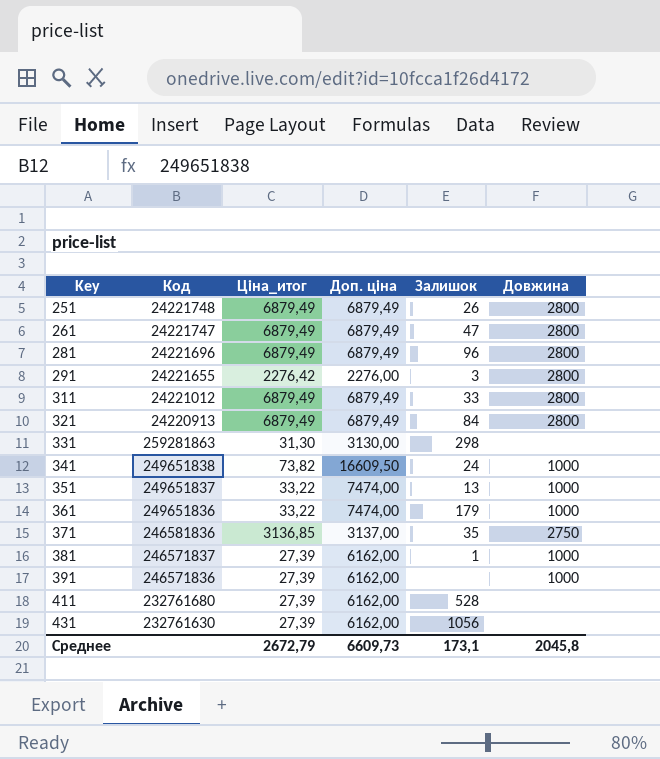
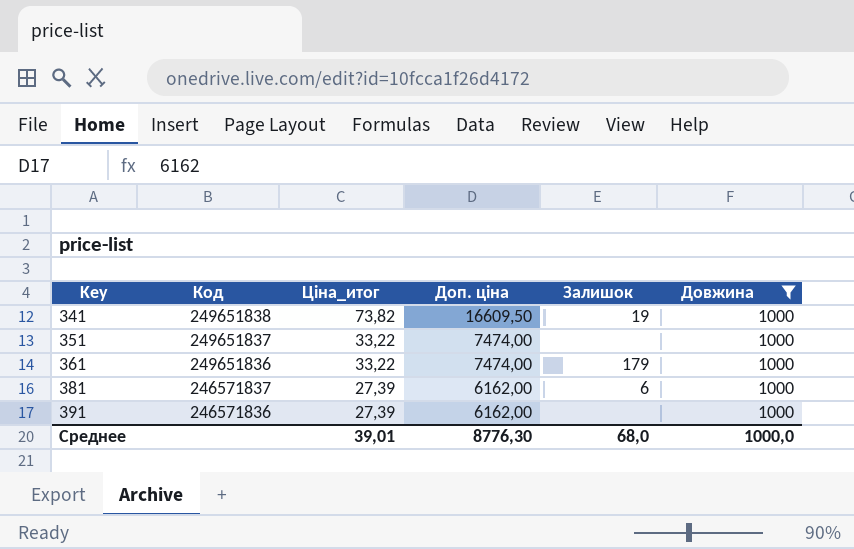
filter: none -> Довжина = 1000
341 | Залишок: 24 -> 19
351 | Залишок: 13 -> none
381 | Залишок: 1 -> 6
Среднее | Ціна_итог: 2672,79 -> 39,01
Среднее | Доп. ціна: 6609,73 -> 8776,30
Среднее | Залишок: 173,1 -> 68,0
Среднее | Довжина: 2045,8 -> 1000,0

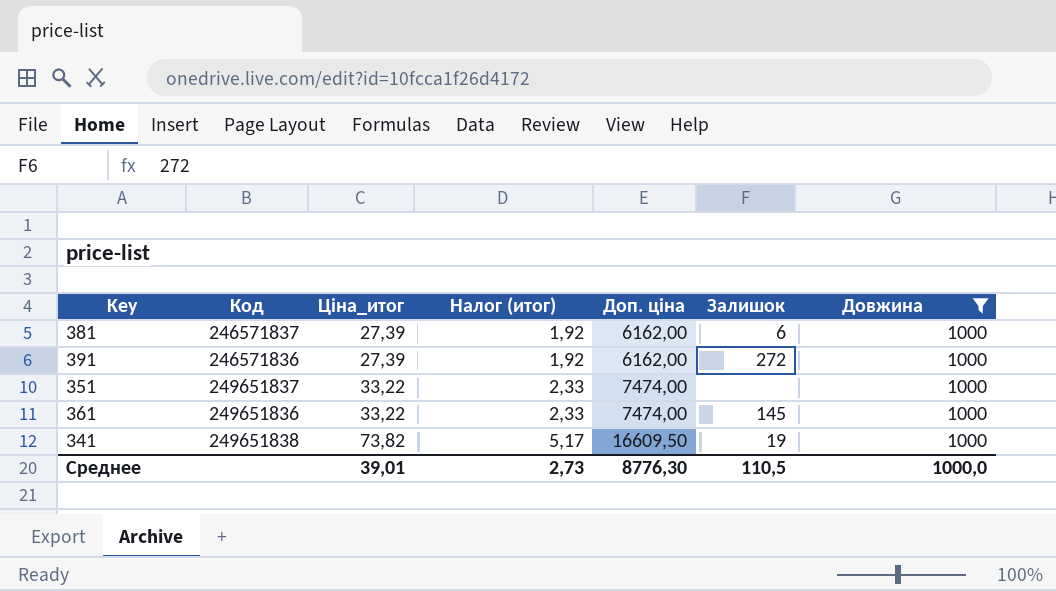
row order: Key ascending -> Ціна_итог ascending
column Налог (итог) | formula: none -> [Ціна_итог] * 0,07
391 | Залишок: none -> 272
361 | Залишок: 179 -> 145
Среднее | Залишок: 68,0 -> 110,5

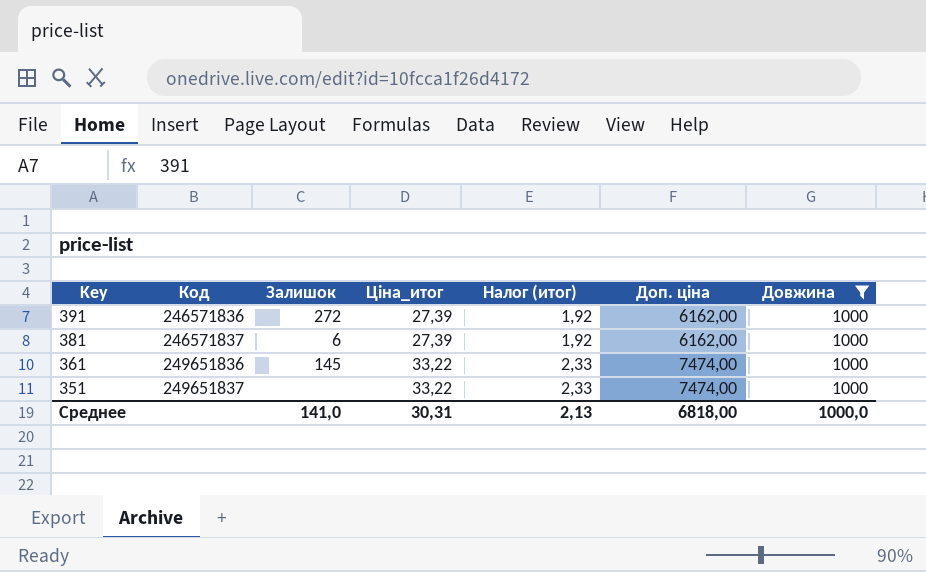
row order: Ціна_итог ascending -> Key descending
column Залишок | position: 6 -> 3
row 341: 249651838 | 73,82 | 5,17 | 16609,50 | 19 | 1000 -> none
Среднее | Залишок: 110,5 -> 141,0
Среднее | Ціна_итог: 39,01 -> 30,31
Среднее | Налог (итог): 2,73 -> 2,13
Среднее | Доп. ціна: 8776,30 -> 6818,00

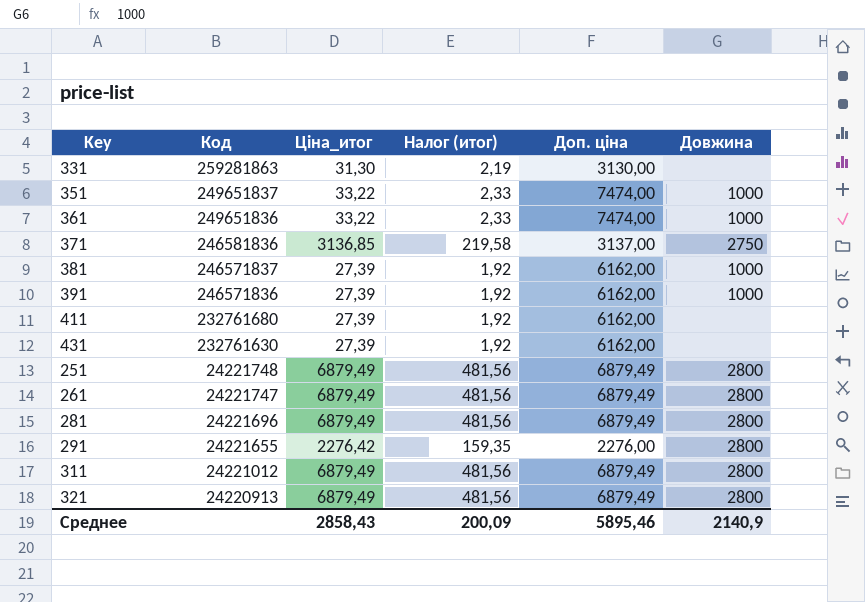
filter: Довжина = 1000 -> none
row order: Key descending -> Код descending
column Залишок | position: 3 -> none
Среднее | Ціна_итог: 30,31 -> 2858,43
Среднее | Налог (итог): 2,13 -> 200,09
Среднее | Доп. ціна: 6818,00 -> 5895,46
Среднее | Довжина: 1000,0 -> 2140,9

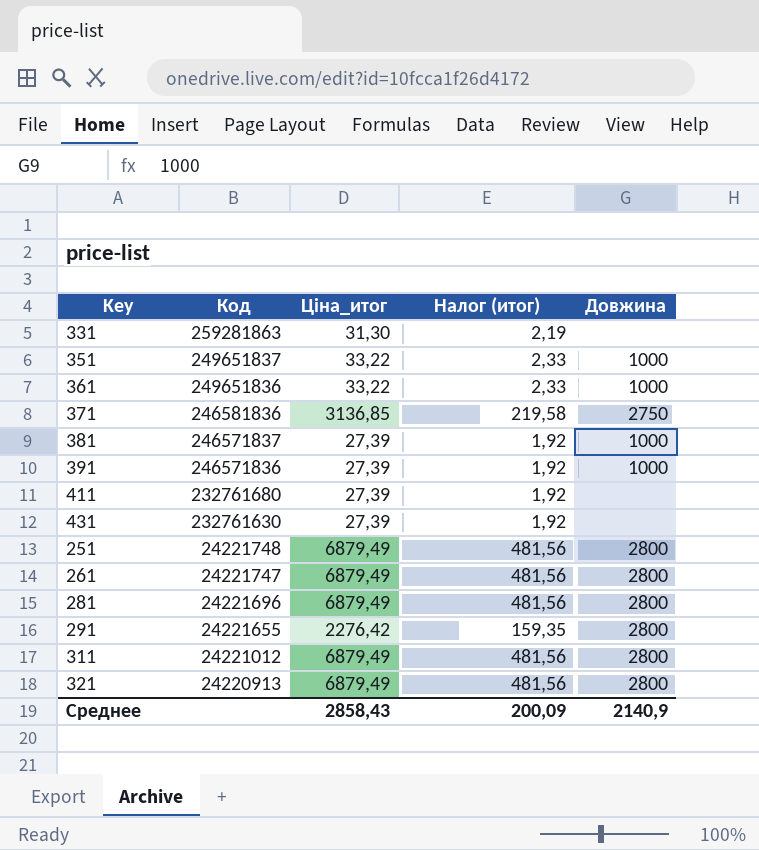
column Доп. ціна | position: 5 -> none

